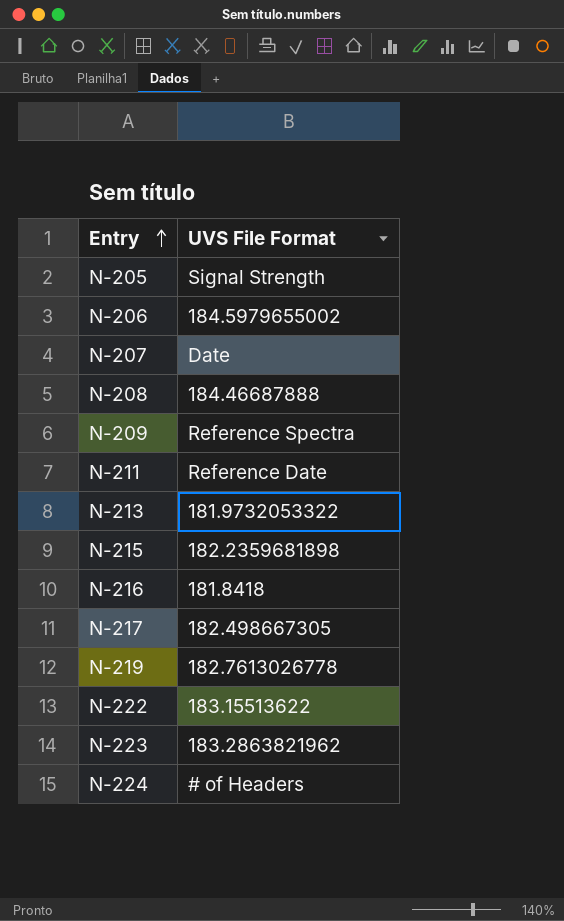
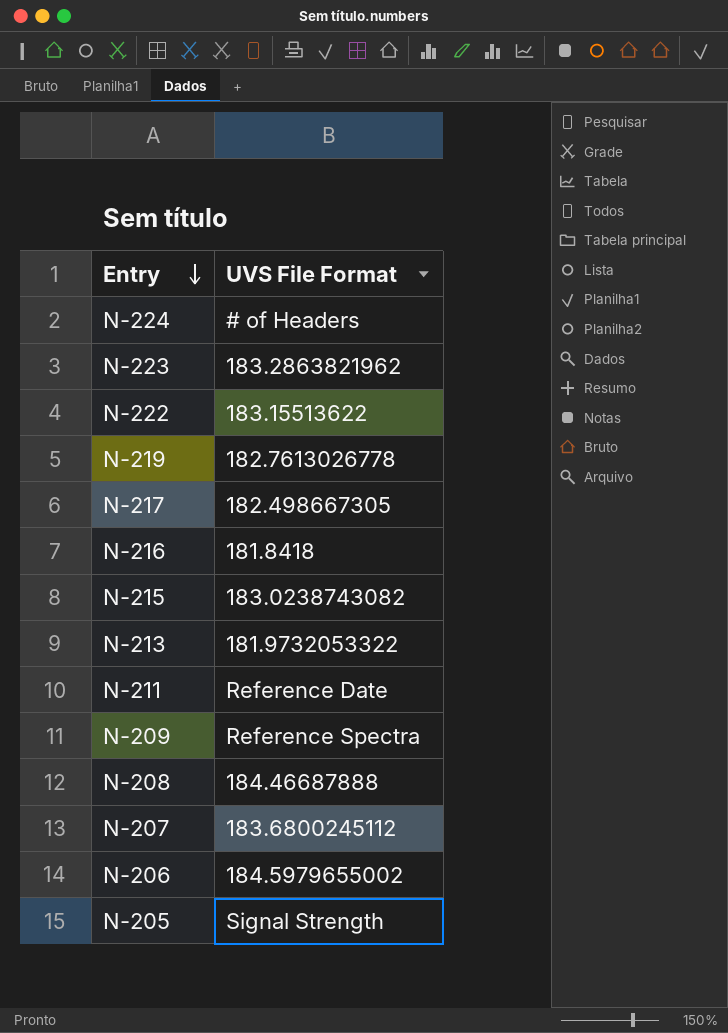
row order: Entry ascending -> Entry descending
N-215 | UVS File Format: 182.2359681898 -> 183.0238743082
N-207 | UVS File Format: Date -> 183.6800245112

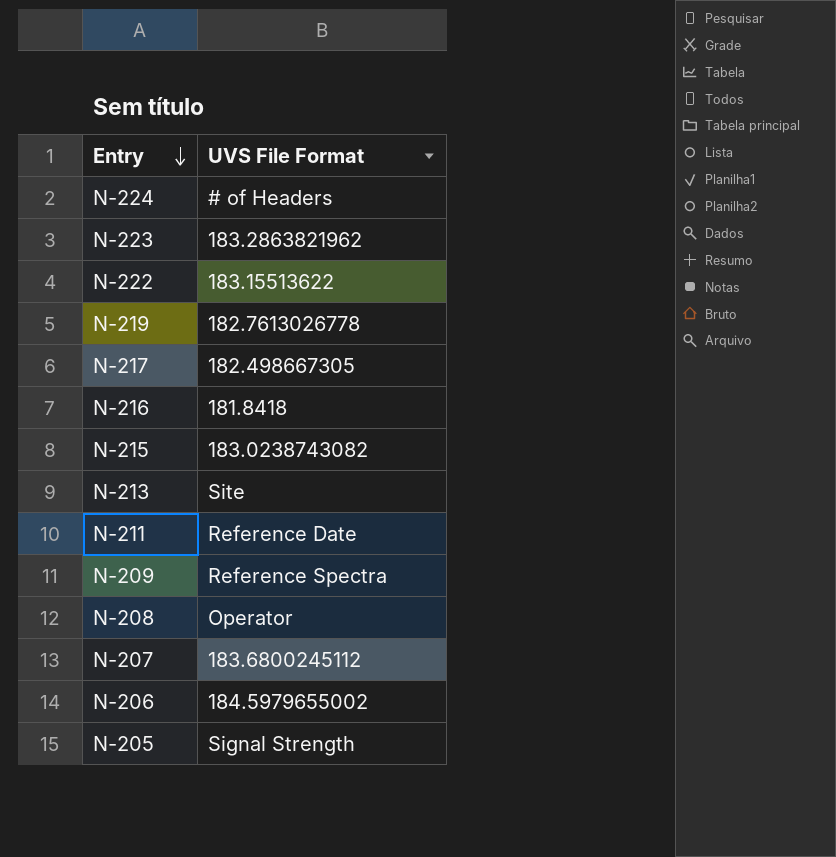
N-213 | UVS File Format: 181.9732053322 -> Site
N-208 | UVS File Format: 184.46687888 -> Operator

